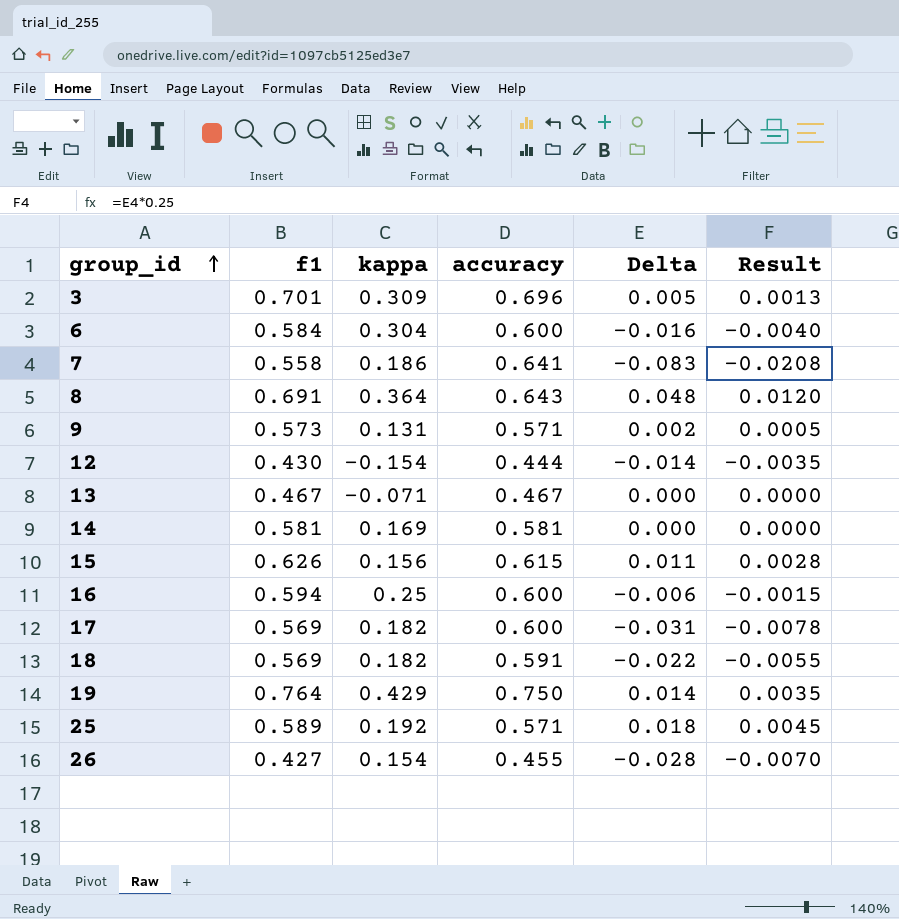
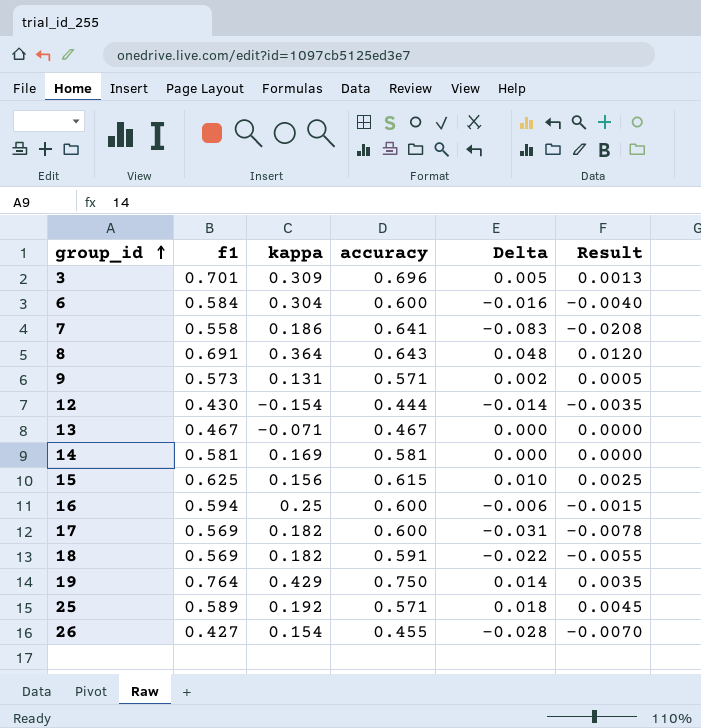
15 | f1: 0.626 -> 0.625
15 | Delta: 0.011 -> 0.010
15 | Result: 0.0028 -> 0.0025

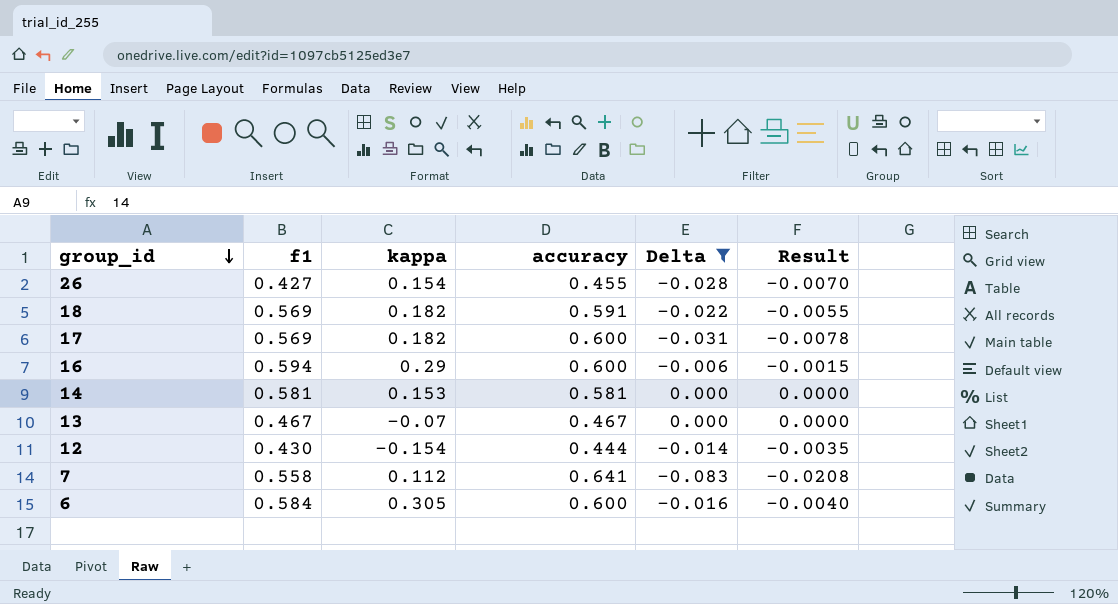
filter: none -> Delta <= 0.000
row order: group_id ascending -> group_id descending
16 | kappa: 0.25 -> 0.29
14 | kappa: 0.169 -> 0.153
13 | kappa: -0.071 -> -0.07
7 | kappa: 0.186 -> 0.112
6 | kappa: 0.304 -> 0.305

